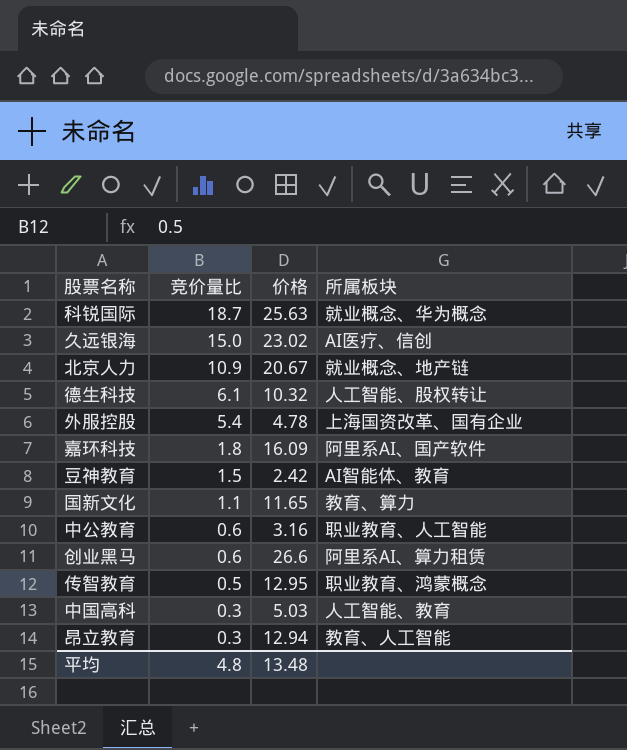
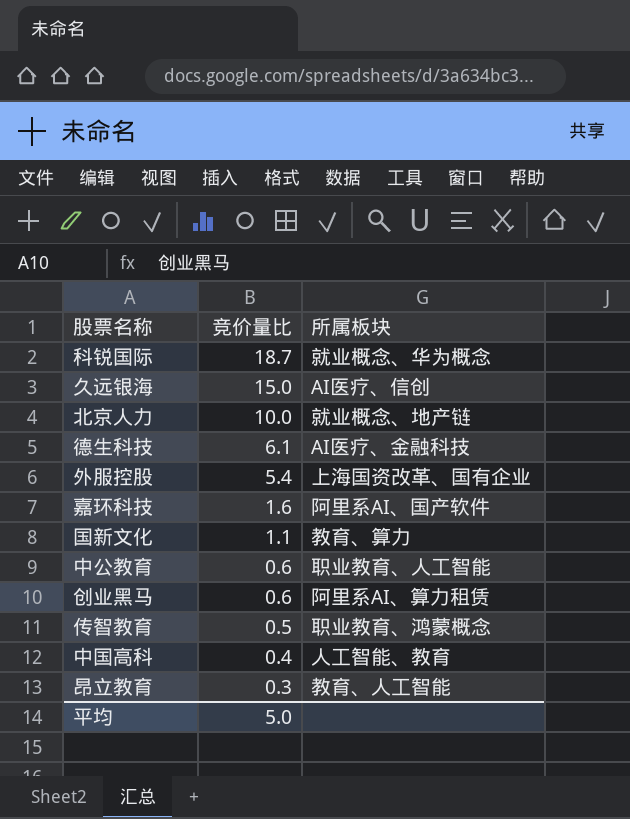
column 价格 | position: 3 -> none
row 豆神教育: 1.5 | 2.42 | AI智能体、教育 -> none
北京人力 | 竞价量比: 10.9 -> 10.0
德生科技 | 所属板块: 人工智能、股权转让 -> AI医疗、金融科技
嘉环科技 | 竞价量比: 1.8 -> 1.6
中国高科 | 竞价量比: 0.3 -> 0.4
平均 | 竞价量比: 4.8 -> 5.0

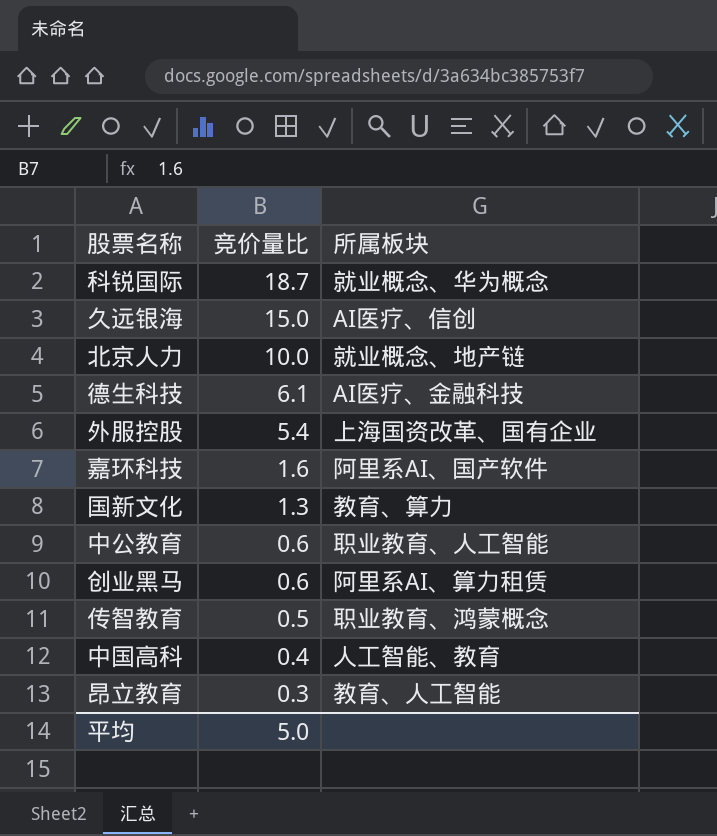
国新文化 | 竞价量比: 1.1 -> 1.3

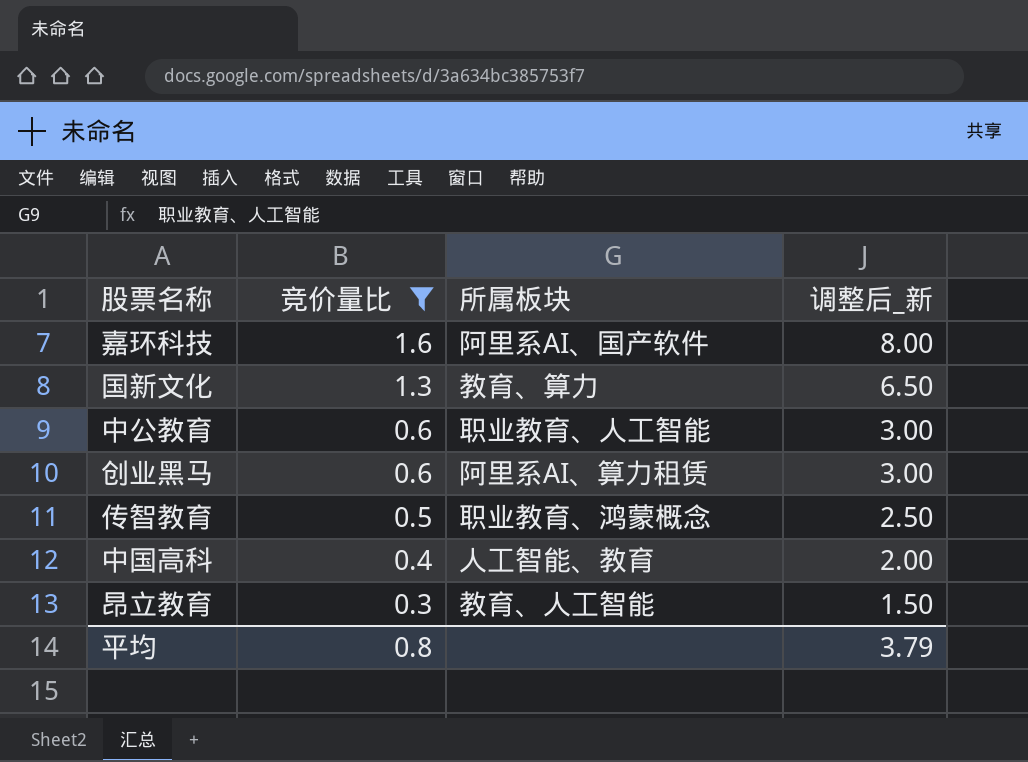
filter: none -> 竞价量比 <= 1.6
column 调整后_新 | formula: none -> [竞价量比] * 5
平均 | 竞价量比: 5.0 -> 0.8

